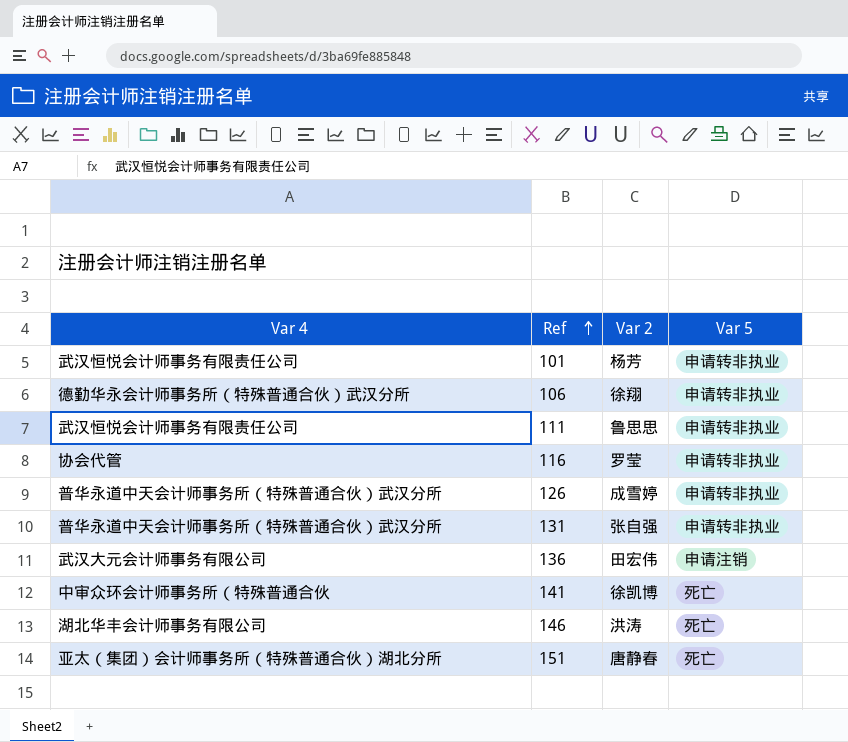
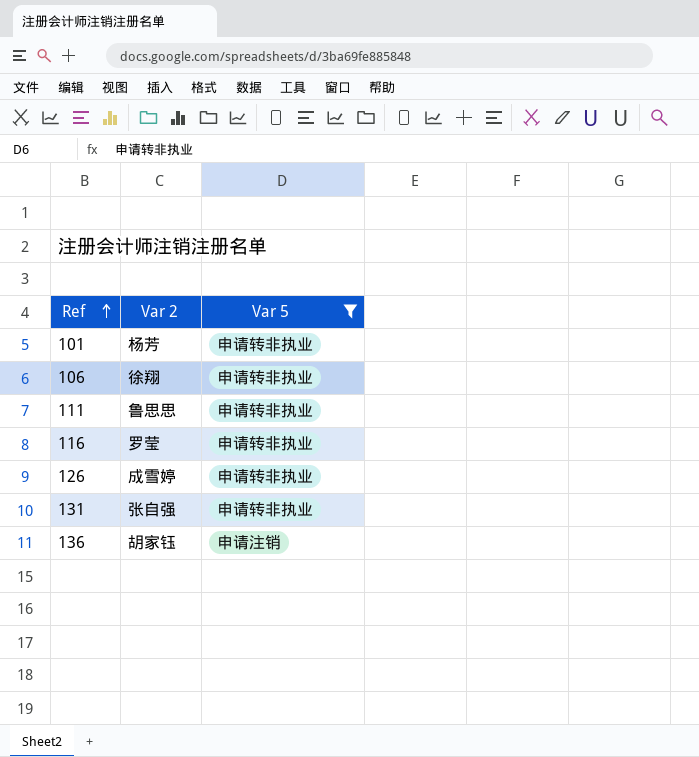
filter: none -> Var 5 != 死亡
column Var 4 | position: 1 -> none
136 | Var 2: 田宏伟 -> 胡家钰

